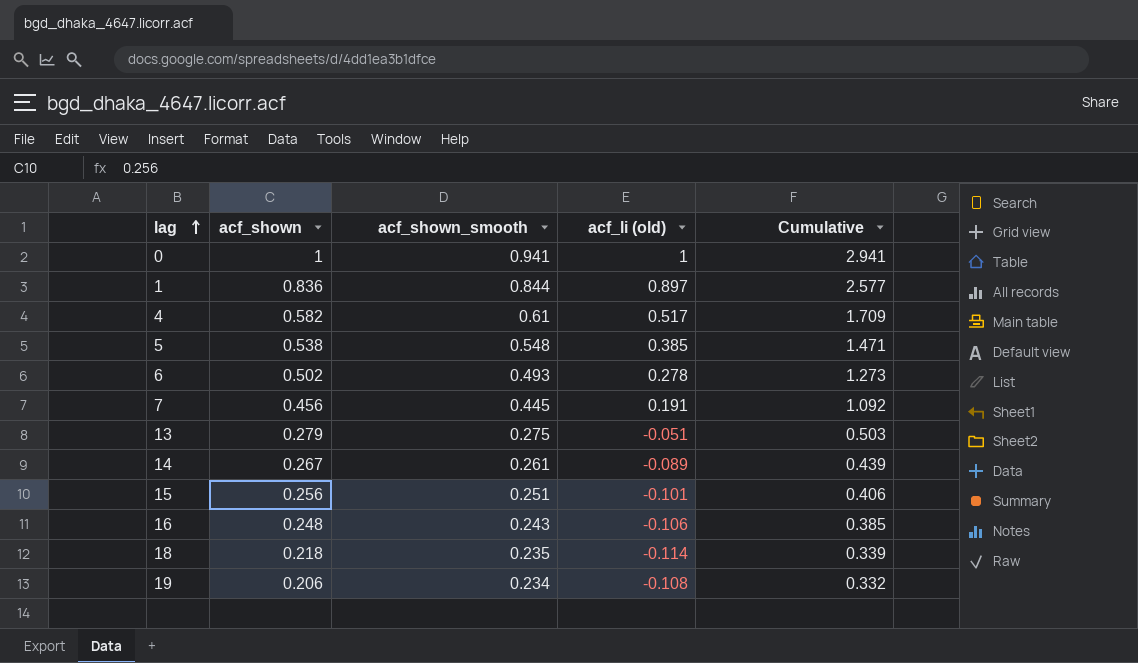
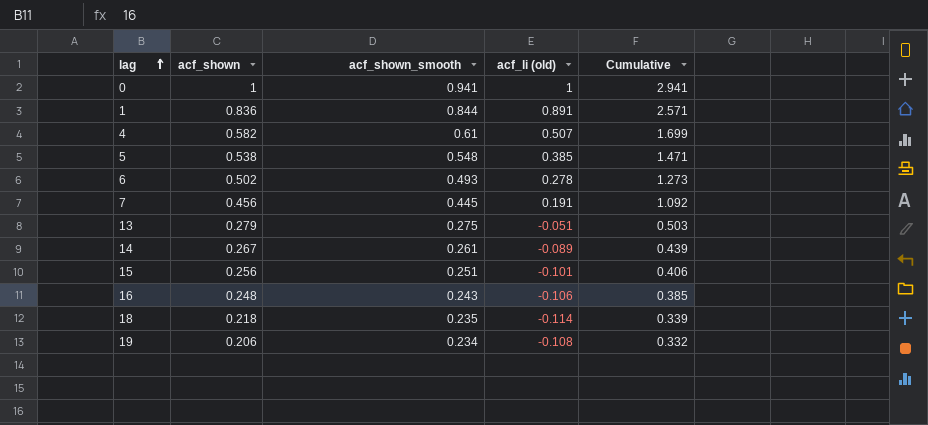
1 | acf_li (old): 0.897 -> 0.891
1 | Cumulative: 2.577 -> 2.571
4 | acf_li (old): 0.517 -> 0.507
4 | Cumulative: 1.709 -> 1.699

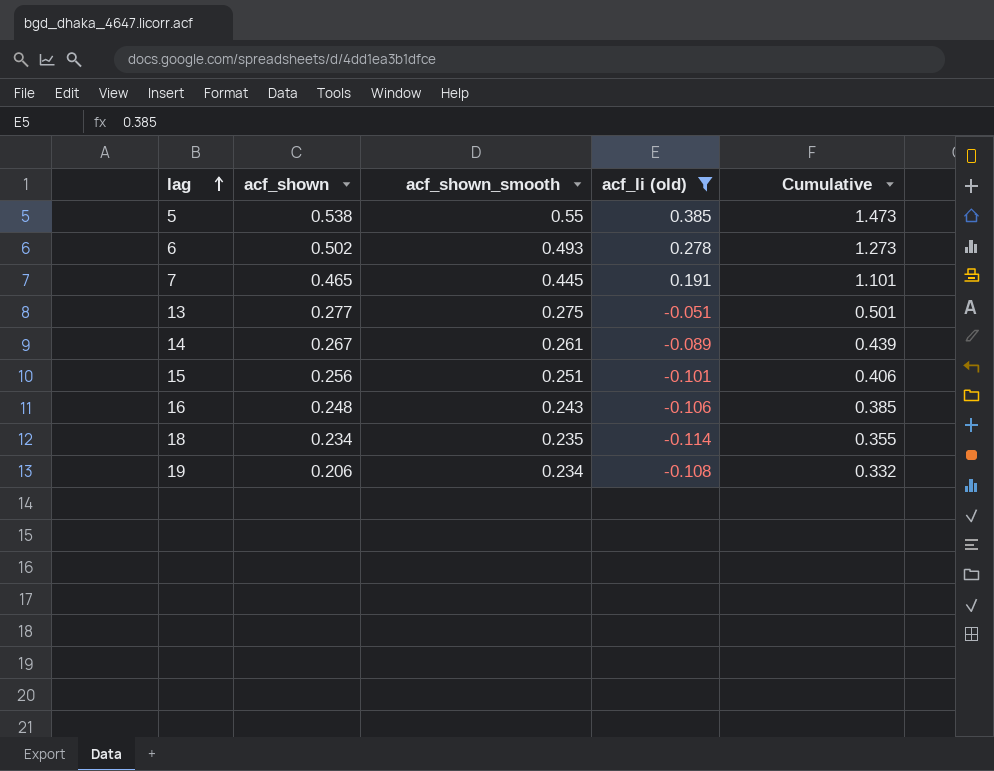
filter: none -> acf_li (old) <= 0.385
5 | acf_shown_smooth: 0.548 -> 0.55
5 | Cumulative: 1.471 -> 1.473
7 | acf_shown: 0.456 -> 0.465
7 | Cumulative: 1.092 -> 1.101
13 | acf_shown: 0.279 -> 0.277
13 | Cumulative: 0.503 -> 0.501
18 | acf_shown: 0.218 -> 0.234
18 | Cumulative: 0.339 -> 0.355

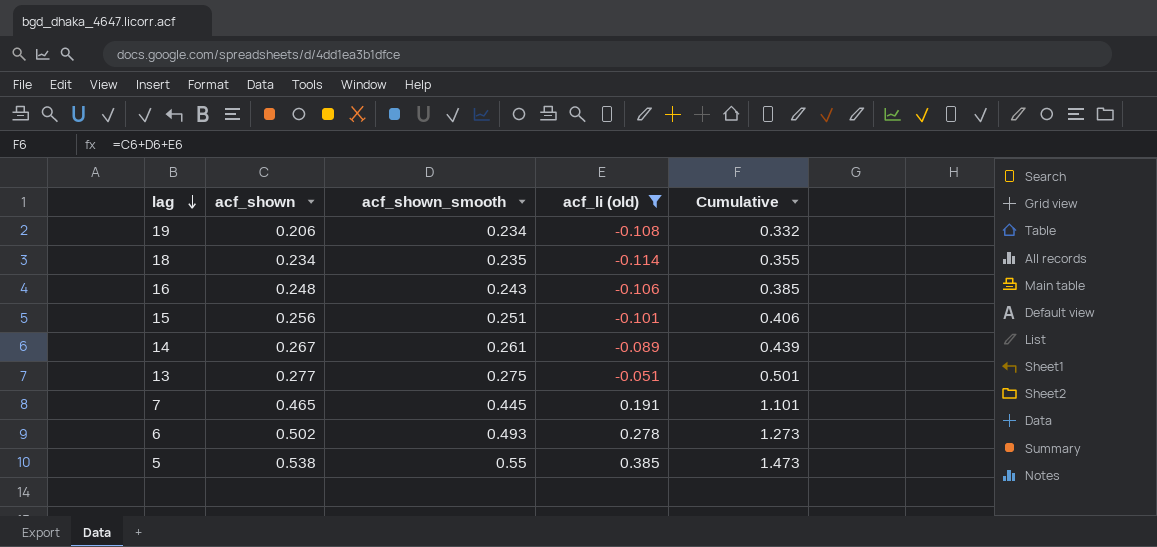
row order: lag ascending -> lag descending

